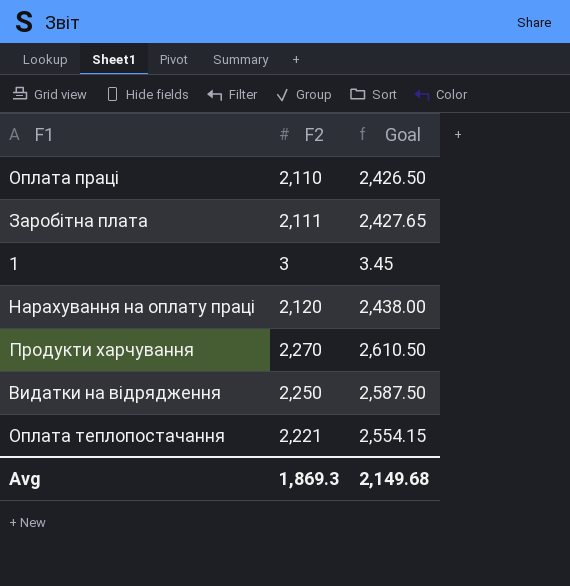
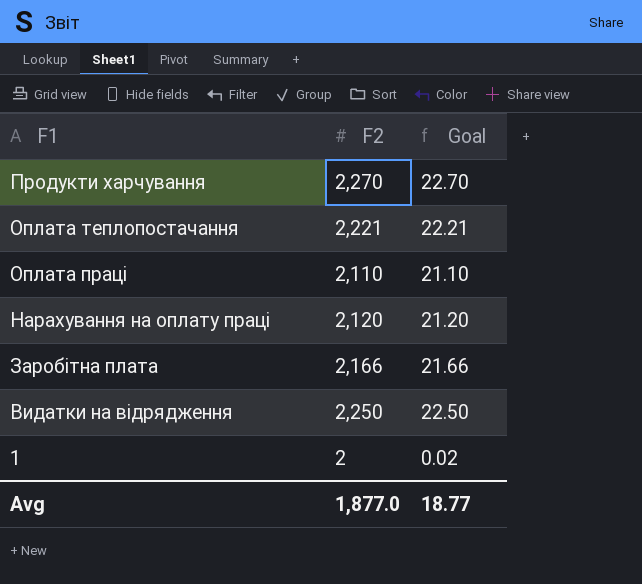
row order: none -> F1 descending
column Goal | formula: [F2] * 1.15 -> [F2] * 0.01
Заробітна плата | F2: 2,111 -> 2,166
1 | F2: 3 -> 2
Avg | F2: 1,869.3 -> 1,877.0
Avg | Goal: 2,149.68 -> 18.77

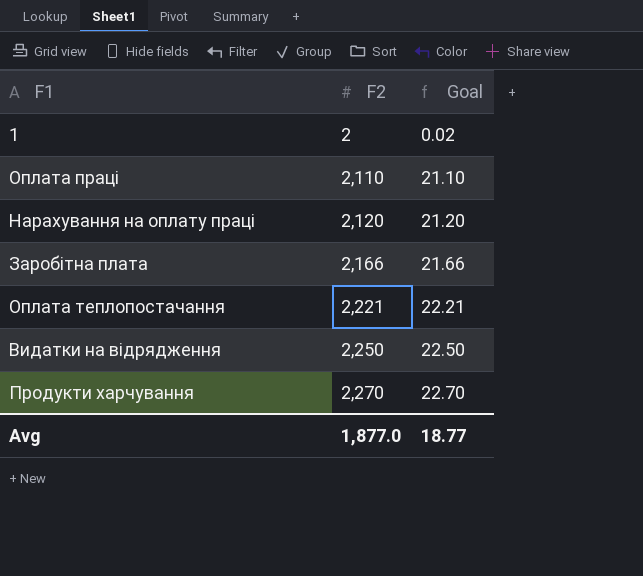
row order: F1 descending -> F2 ascending

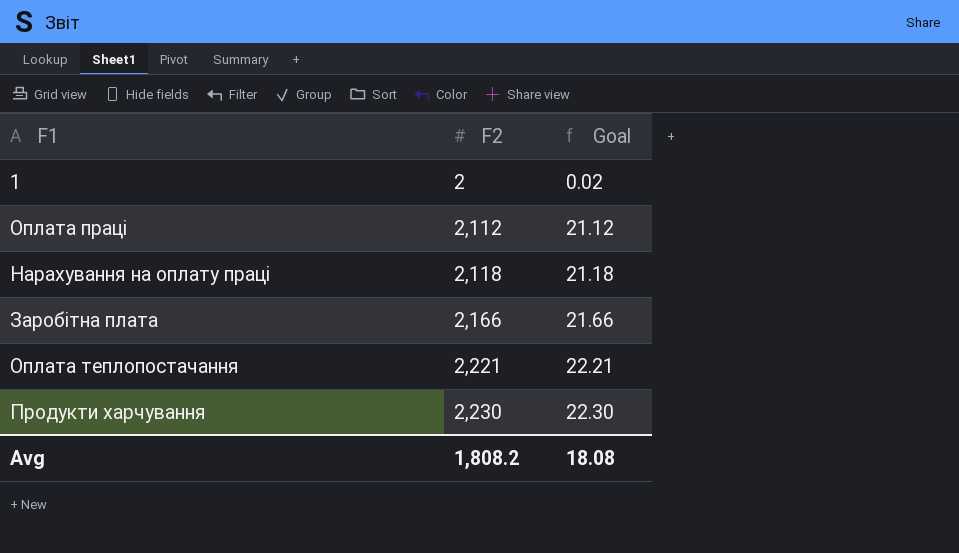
row Видатки на відрядження: 2,250 | 22.50 -> none
Оплата праці | F2: 2,110 -> 2,112
Оплата праці | Goal: 21.10 -> 21.12
Нарахування на оплату праці | F2: 2,120 -> 2,118
Нарахування на оплату праці | Goal: 21.20 -> 21.18
Продукти харчування | F2: 2,270 -> 2,230
Продукти харчування | Goal: 22.70 -> 22.30
Avg | F2: 1,877.0 -> 1,808.2
Avg | Goal: 18.77 -> 18.08

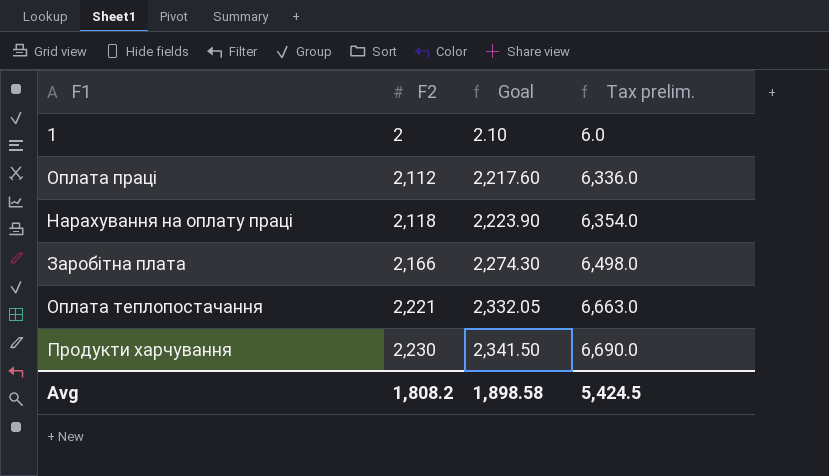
column Goal | formula: [F2] * 0.01 -> [F2] * 1.05
column Tax prelim. | formula: none -> [F2] * 3
Avg | Goal: 18.08 -> 1,898.58

